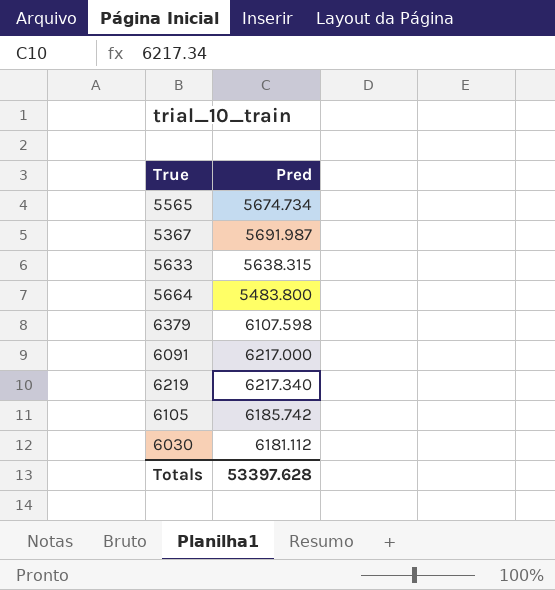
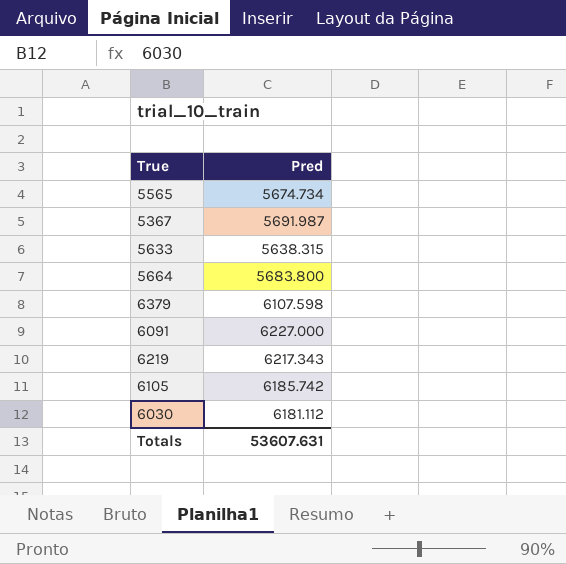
5664 | Pred: 5483.800 -> 5683.800
6091 | Pred: 6217.000 -> 6227.000
6219 | Pred: 6217.340 -> 6217.343
Totals | Pred: 53397.628 -> 53607.631

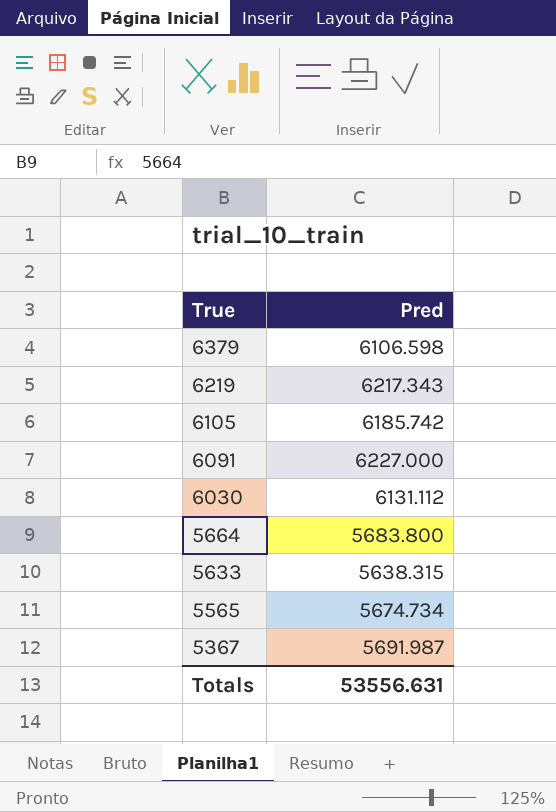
row order: none -> True descending
6379 | Pred: 6107.598 -> 6106.598
6030 | Pred: 6181.112 -> 6131.112
Totals | Pred: 53607.631 -> 53556.631

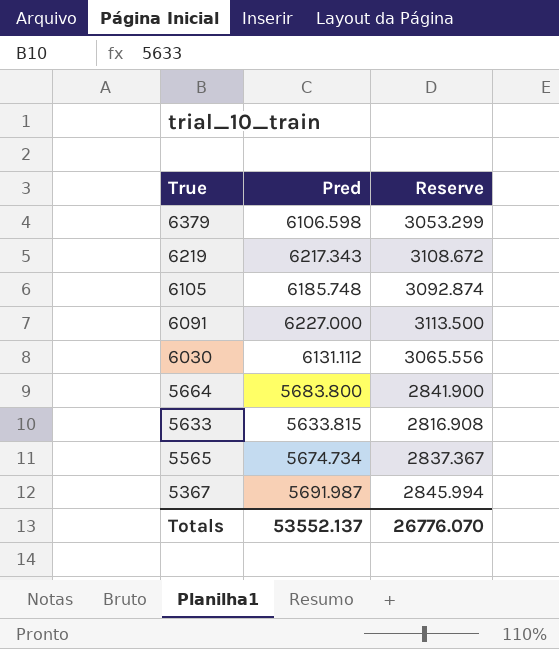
column Reserve | formula: none -> [Pred] * 0.5
6105 | Pred: 6185.742 -> 6185.748
5633 | Pred: 5638.315 -> 5633.815
Totals | Pred: 53556.631 -> 53552.137

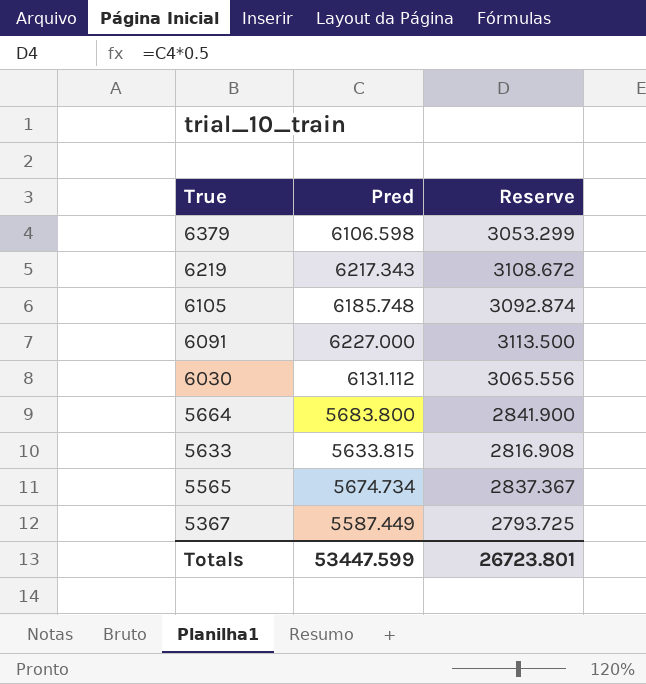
5367 | Pred: 5691.987 -> 5587.449
5367 | Reserve: 2845.994 -> 2793.725
Totals | Pred: 53552.137 -> 53447.599
Totals | Reserve: 26776.070 -> 26723.801

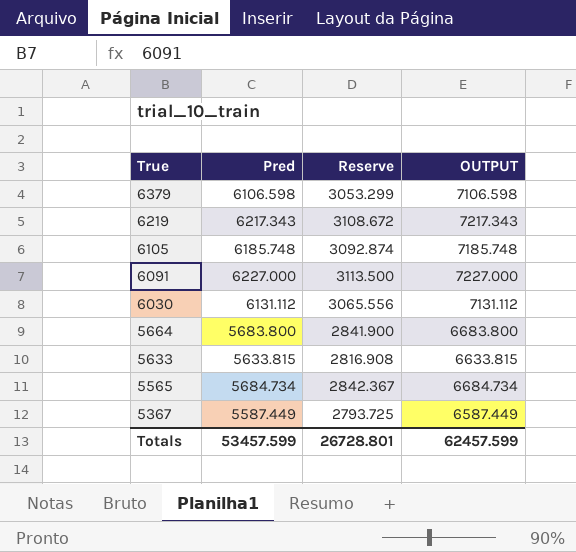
column OUTPUT | formula: none -> [Pred] + 1000
5565 | Pred: 5674.734 -> 5684.734
5565 | Reserve: 2837.367 -> 2842.367
Totals | Pred: 53447.599 -> 53457.599
Totals | Reserve: 26723.801 -> 26728.801

